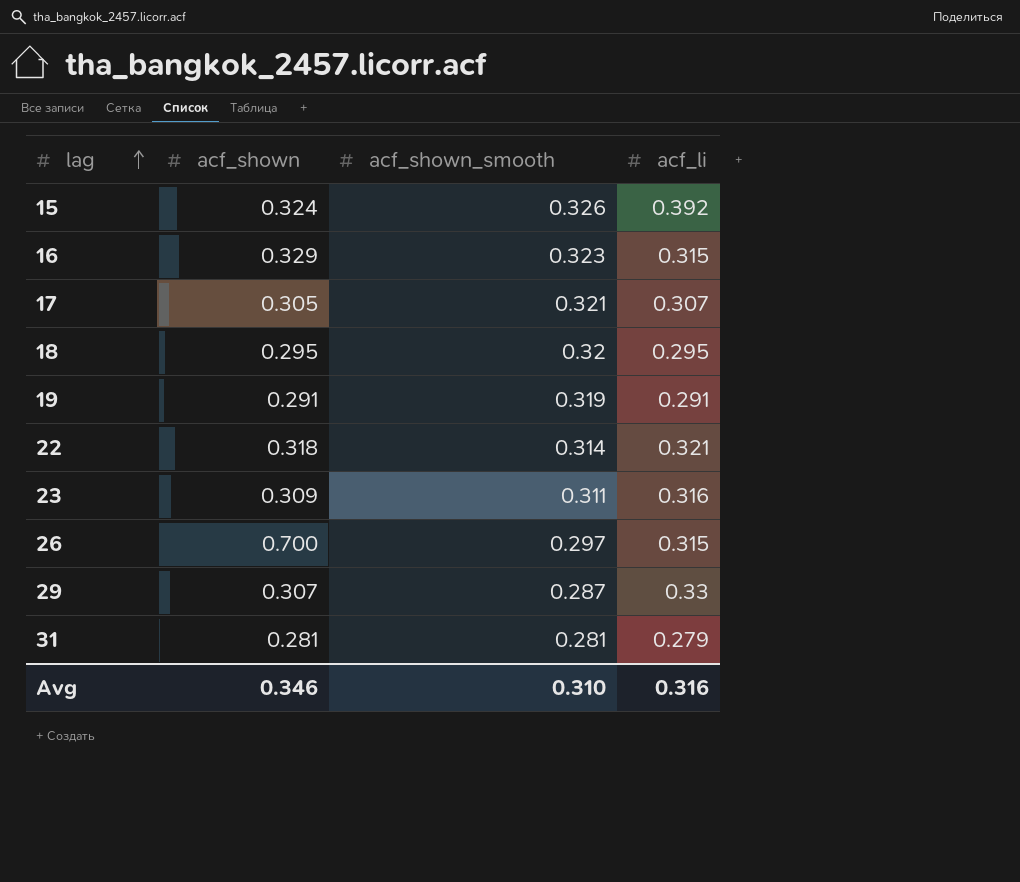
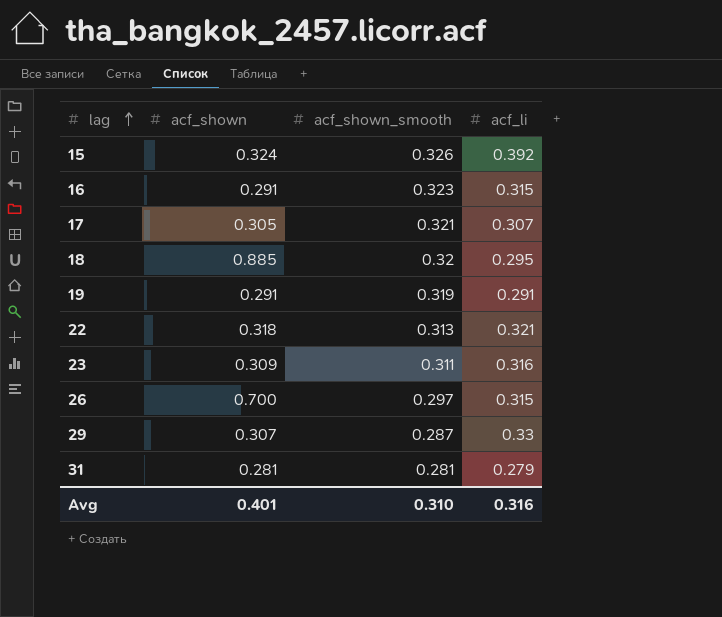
16 | acf_shown: 0.329 -> 0.291
18 | acf_shown: 0.295 -> 0.885
22 | acf_shown_smooth: 0.314 -> 0.313
Avg | acf_shown: 0.346 -> 0.401

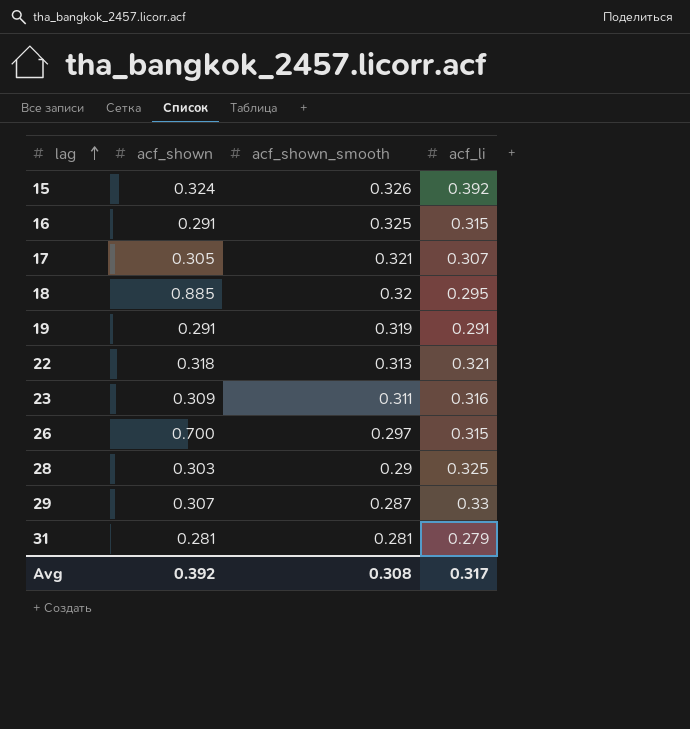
16 | acf_shown_smooth: 0.323 -> 0.325
row 28: none -> 0.303 | 0.29 | 0.325
Avg | acf_shown: 0.401 -> 0.392
Avg | acf_shown_smooth: 0.310 -> 0.308
Avg | acf_li: 0.316 -> 0.317

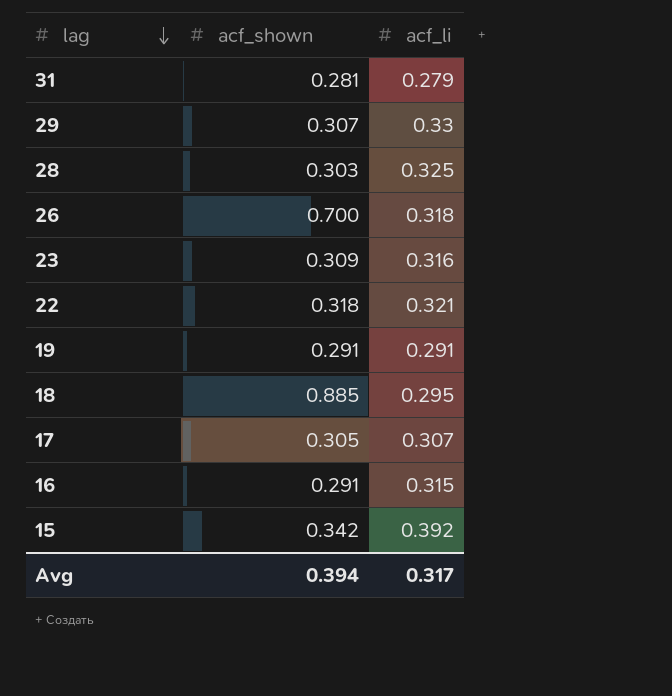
row order: lag ascending -> lag descending
column acf_shown_smooth | position: 3 -> none
26 | acf_li: 0.315 -> 0.318
15 | acf_shown: 0.324 -> 0.342
Avg | acf_shown: 0.392 -> 0.394

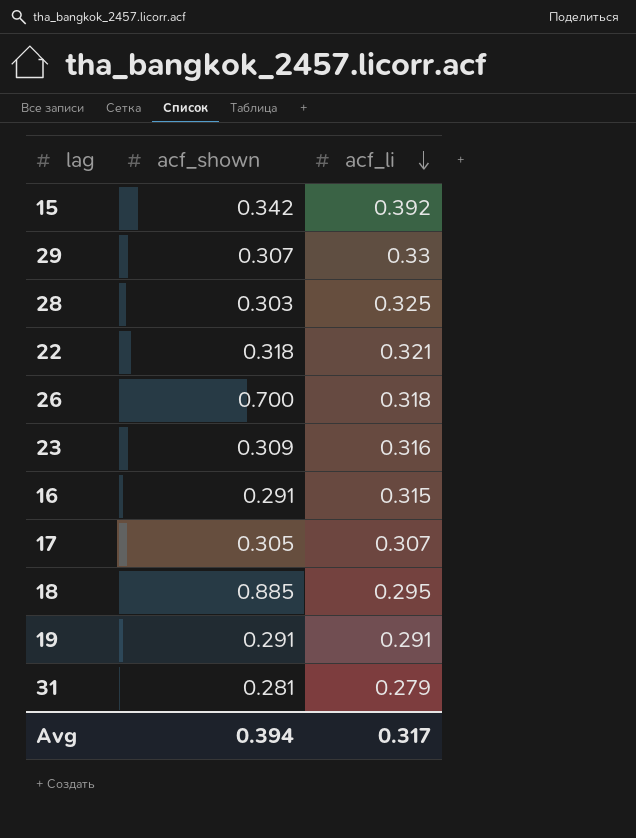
row order: lag descending -> acf_li descending

